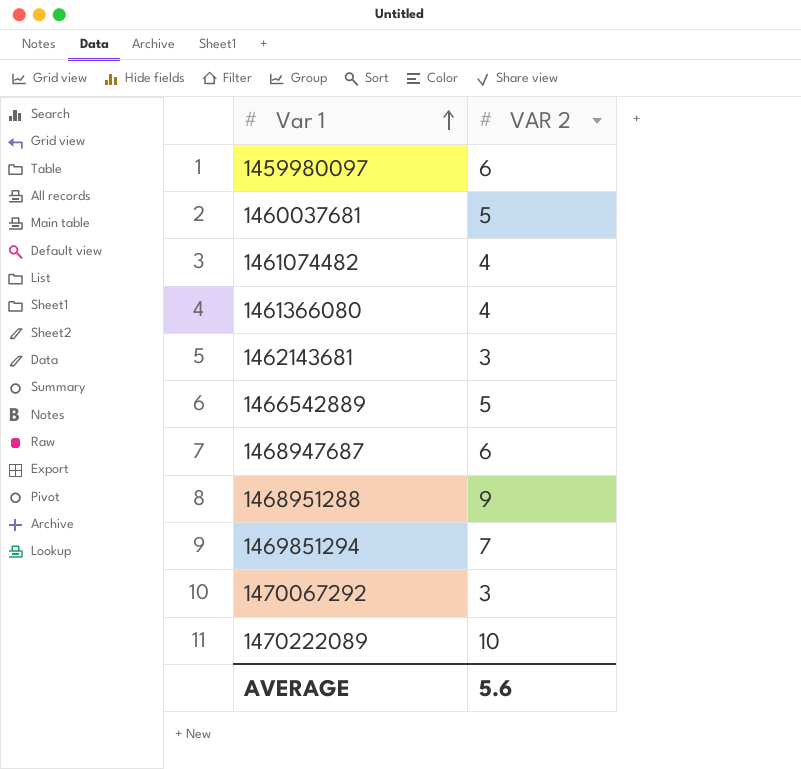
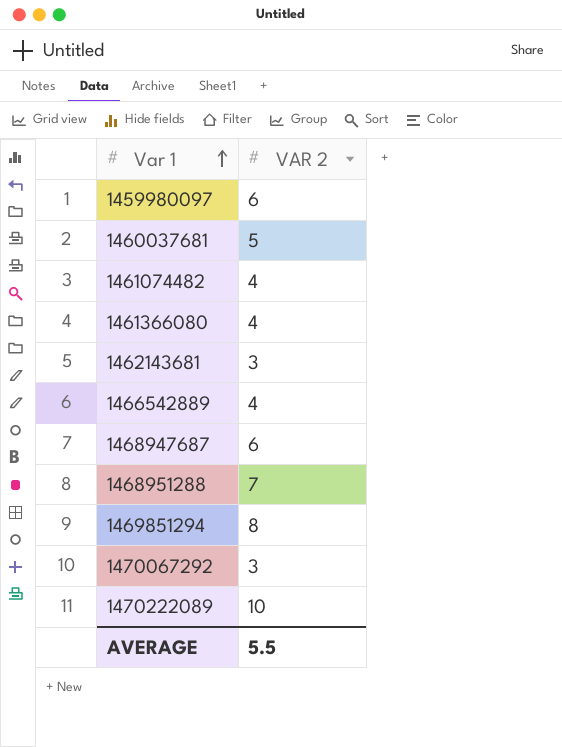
1466542889 | VAR 2: 5 -> 4
1468951288 | VAR 2: 9 -> 7
1469851294 | VAR 2: 7 -> 8
AVERAGE | VAR 2: 5.6 -> 5.5

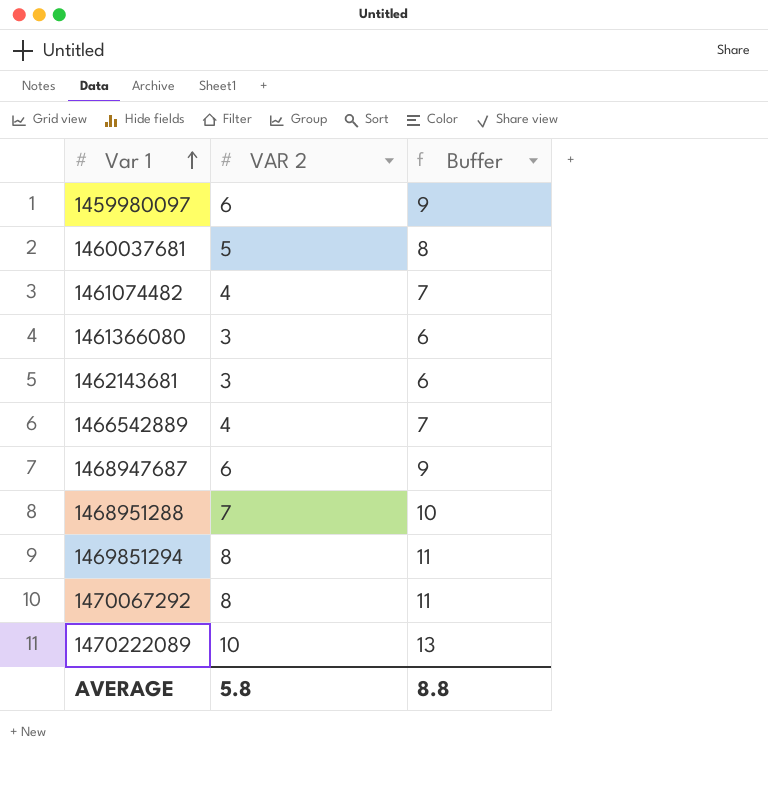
column Buffer | formula: none -> [VAR 2] + 3
1461366080 | VAR 2: 4 -> 3
1470067292 | VAR 2: 3 -> 8
AVERAGE | VAR 2: 5.5 -> 5.8

